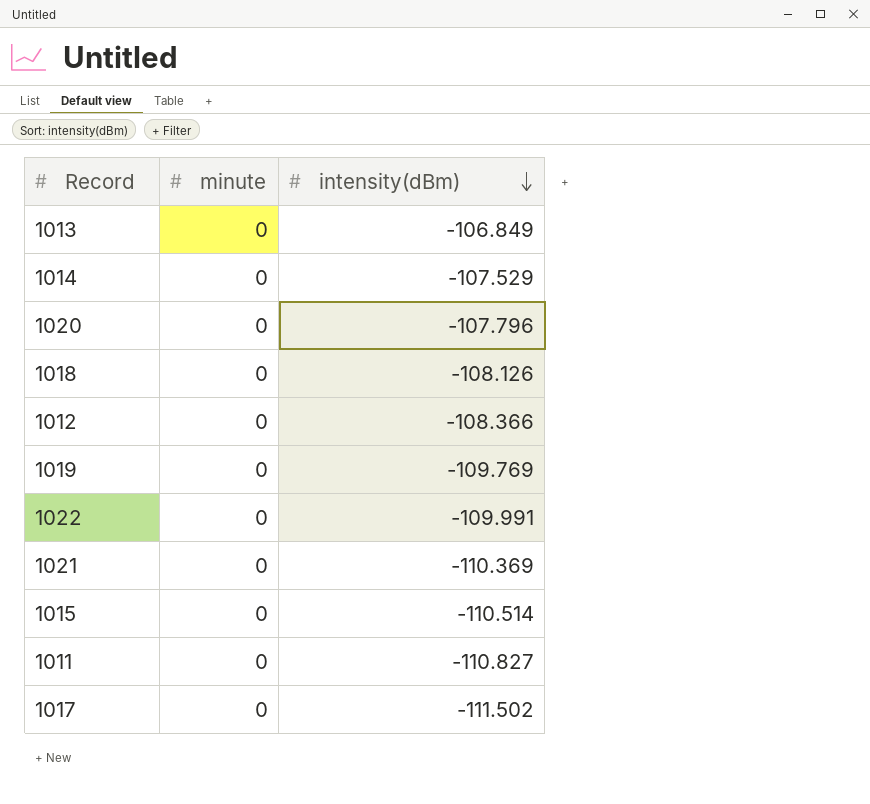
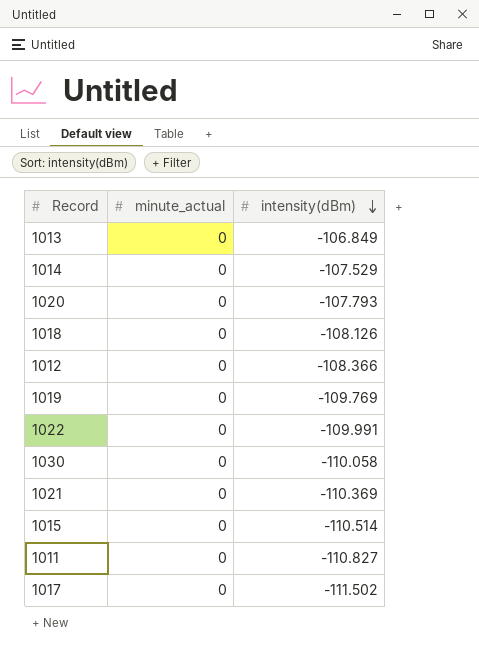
column name: minute -> minute_actual
1020 | intensity(dBm): -107.796 -> -107.793
row 1030: none -> 0 | -110.058

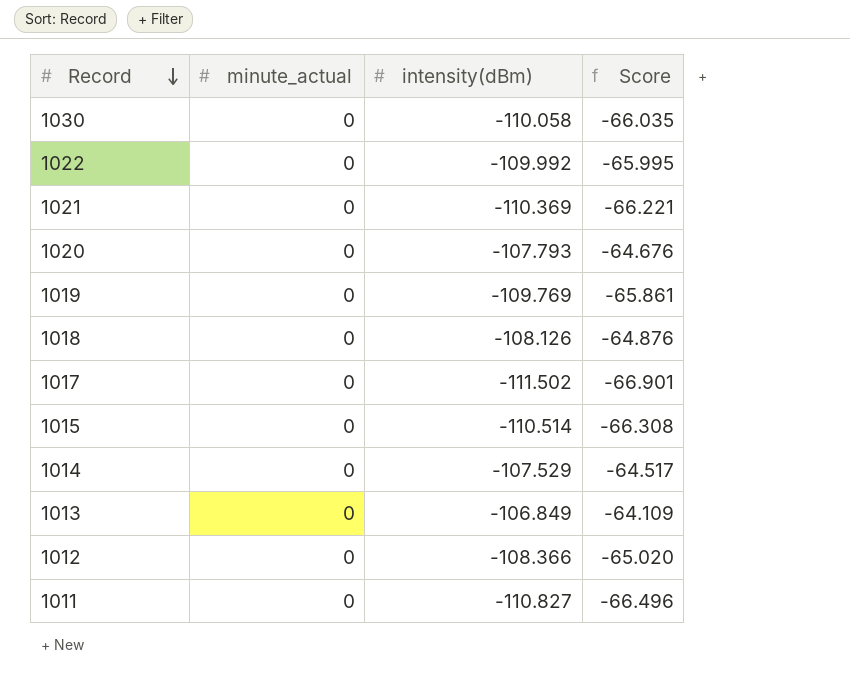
row order: intensity(dBm) descending -> Record descending
column Score | formula: none -> [intensity(dBm)] * 0.6
1022 | intensity(dBm): -109.991 -> -109.992

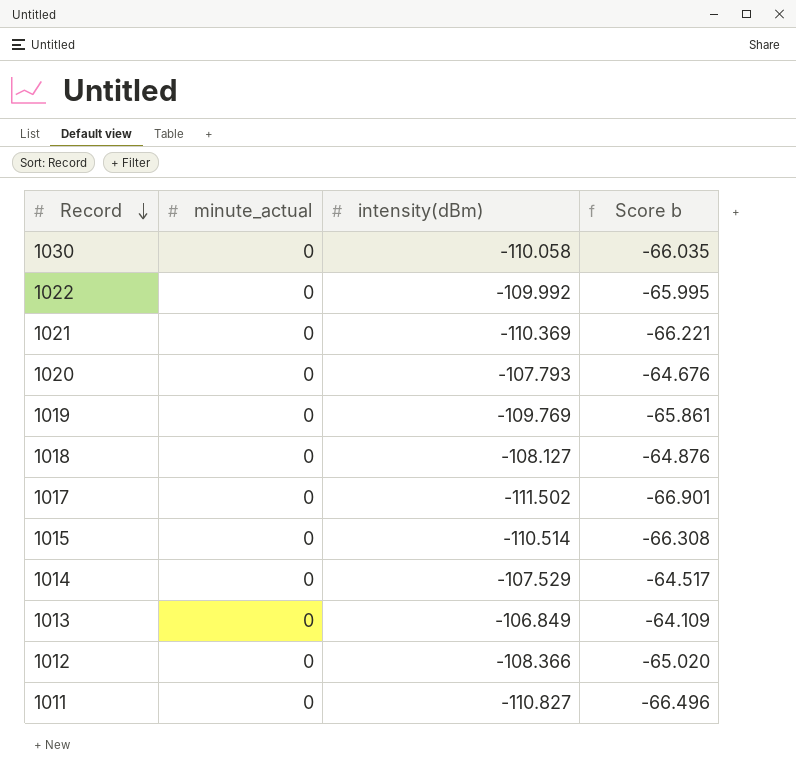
column name: Score -> Score b
1018 | intensity(dBm): -108.126 -> -108.127

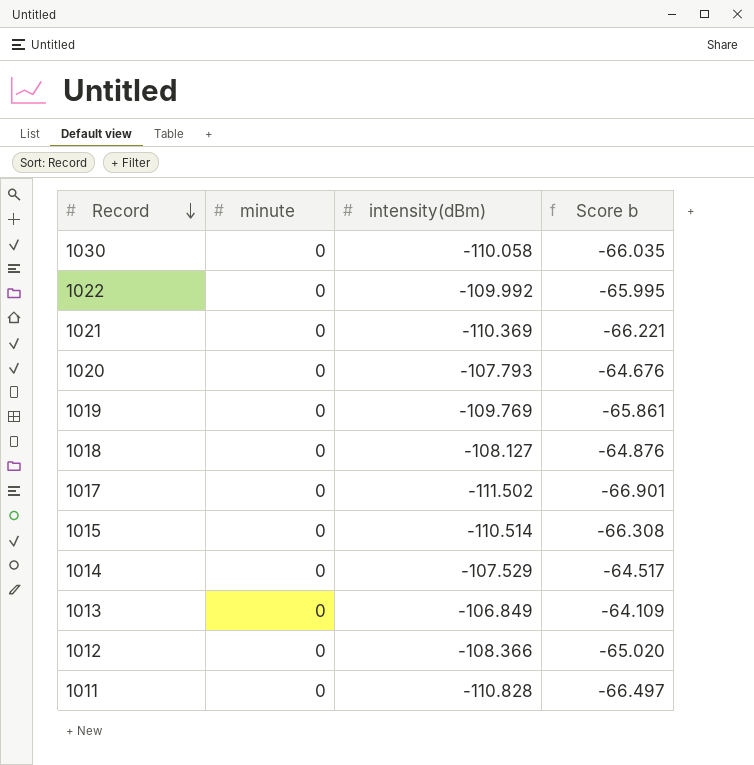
column name: minute_actual -> minute
1011 | intensity(dBm): -110.827 -> -110.828
1011 | Score b: -66.496 -> -66.497

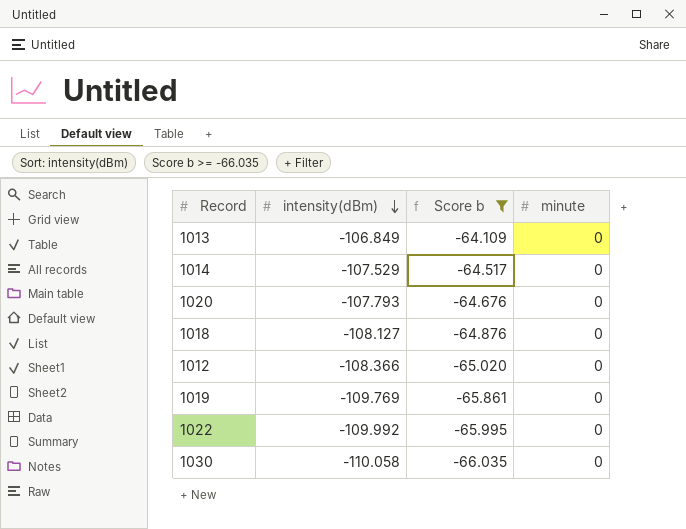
filter: none -> Score b >= -66.035
row order: Record descending -> intensity(dBm) descending
column minute | position: 2 -> 4

